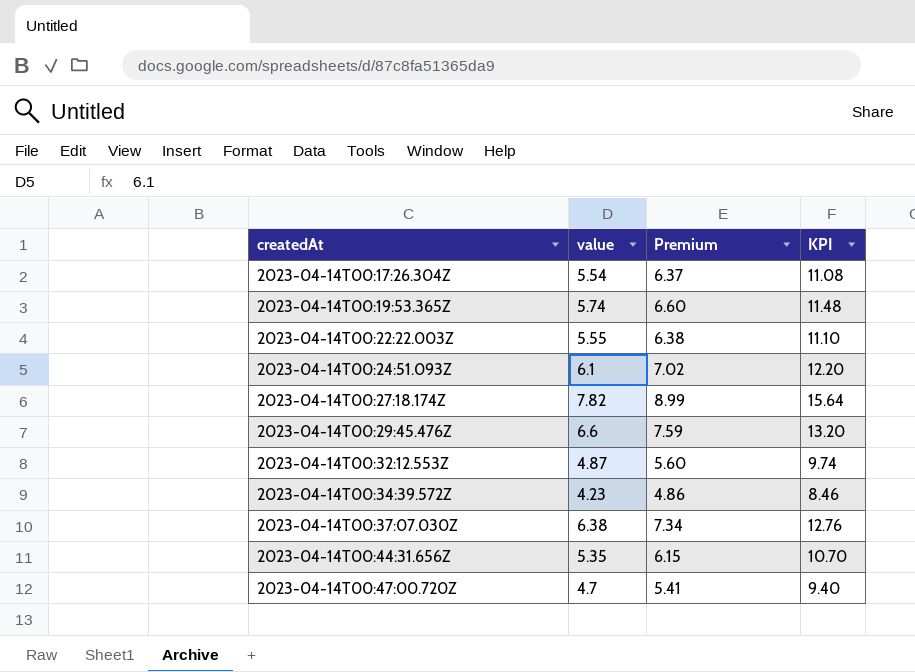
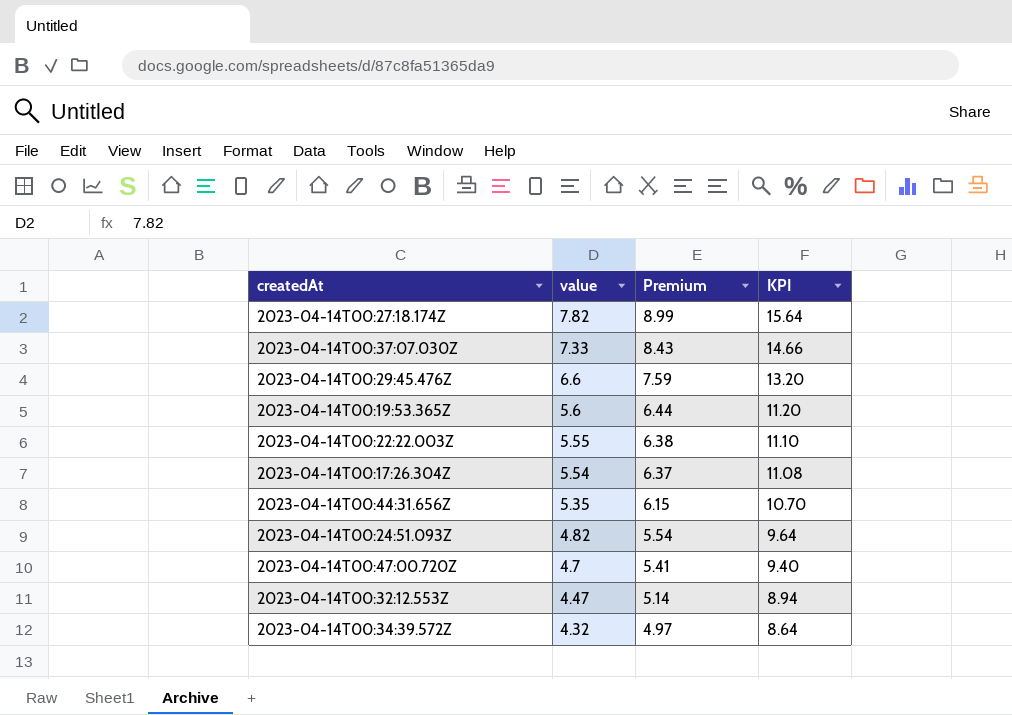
row order: createdAt ascending -> value descending
2023-04-14T00:37:07.030Z | value: 6.38 -> 7.33
2023-04-14T00:37:07.030Z | Premium: 7.34 -> 8.43
2023-04-14T00:37:07.030Z | KPI: 12.76 -> 14.66
2023-04-14T00:19:53.365Z | value: 5.74 -> 5.6
2023-04-14T00:19:53.365Z | Premium: 6.60 -> 6.44
2023-04-14T00:19:53.365Z | KPI: 11.48 -> 11.20
2023-04-14T00:24:51.093Z | value: 6.1 -> 4.82
2023-04-14T00:24:51.093Z | Premium: 7.02 -> 5.54
2023-04-14T00:24:51.093Z | KPI: 12.20 -> 9.64
2023-04-14T00:32:12.553Z | value: 4.87 -> 4.47
2023-04-14T00:32:12.553Z | Premium: 5.60 -> 5.14
2023-04-14T00:32:12.553Z | KPI: 9.74 -> 8.94
2023-04-14T00:34:39.572Z | value: 4.23 -> 4.32
2023-04-14T00:34:39.572Z | Premium: 4.86 -> 4.97
2023-04-14T00:34:39.572Z | KPI: 8.46 -> 8.64

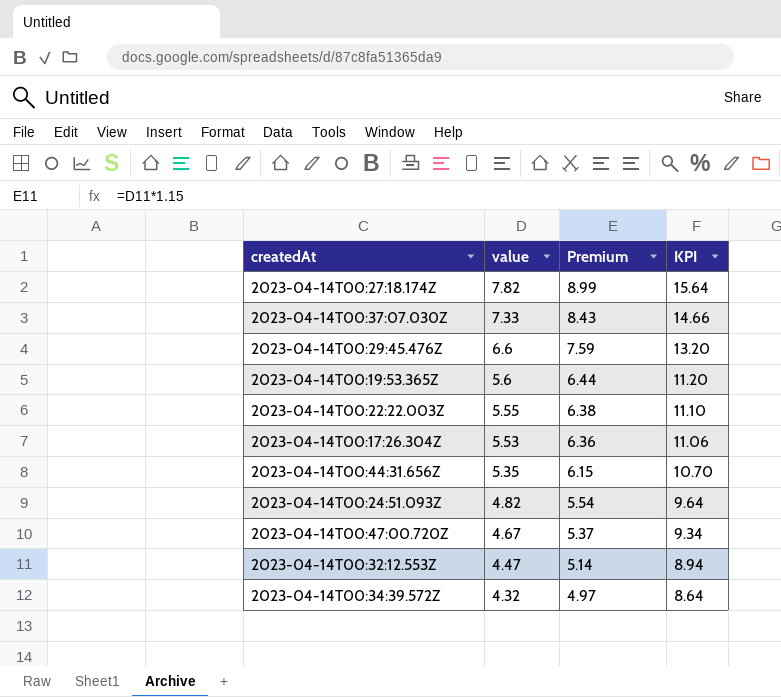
2023-04-14T00:17:26.304Z | value: 5.54 -> 5.53
2023-04-14T00:17:26.304Z | Premium: 6.37 -> 6.36
2023-04-14T00:17:26.304Z | KPI: 11.08 -> 11.06
2023-04-14T00:47:00.720Z | value: 4.7 -> 4.67
2023-04-14T00:47:00.720Z | Premium: 5.41 -> 5.37
2023-04-14T00:47:00.720Z | KPI: 9.40 -> 9.34

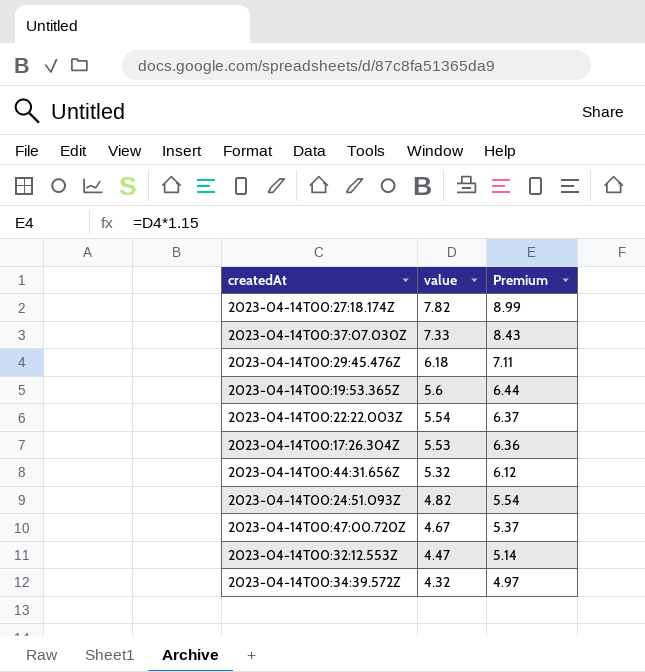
column KPI | formula: [value] * 2 -> none
2023-04-14T00:29:45.476Z | value: 6.6 -> 6.18
2023-04-14T00:29:45.476Z | Premium: 7.59 -> 7.11
2023-04-14T00:22:22.003Z | value: 5.55 -> 5.54
2023-04-14T00:22:22.003Z | Premium: 6.38 -> 6.37
2023-04-14T00:44:31.656Z | value: 5.35 -> 5.32
2023-04-14T00:44:31.656Z | Premium: 6.15 -> 6.12

